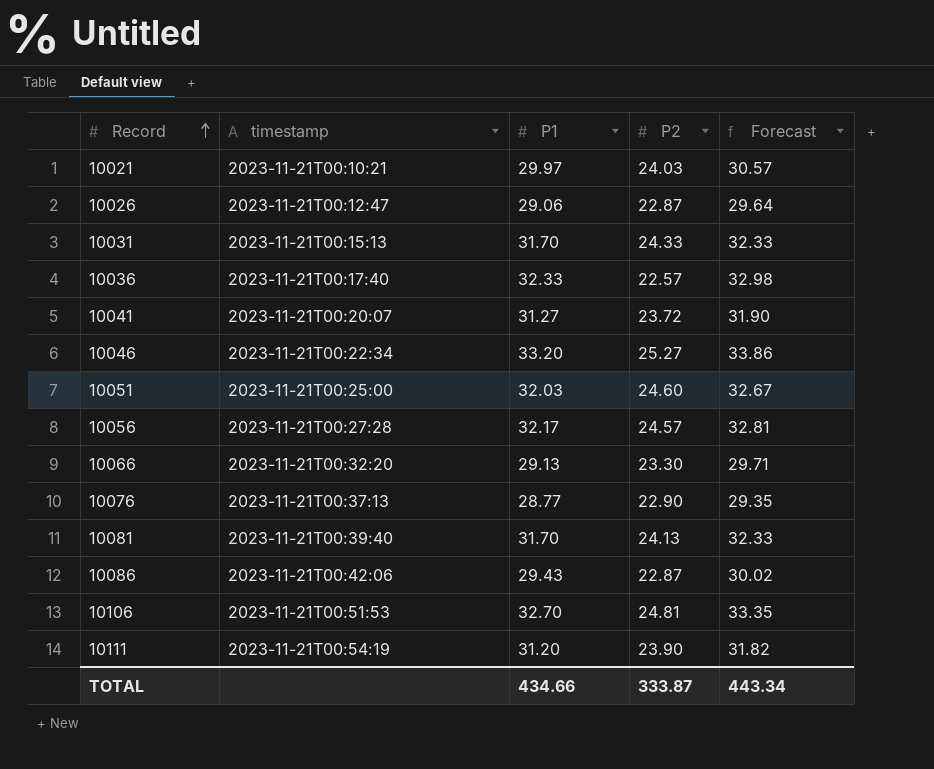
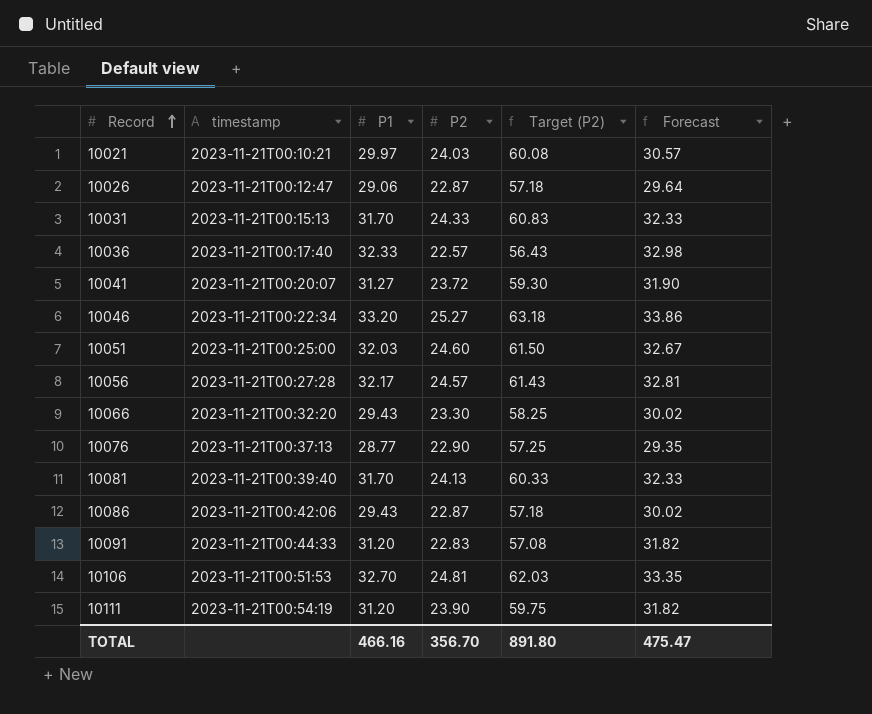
column Target (P2) | formula: none -> [P2] * 2.5
10066 | P1: 29.13 -> 29.43
10066 | Forecast: 29.71 -> 30.02
row 10091: none -> 2023-11-21T00:44:33 | 31.20 | 22.83 | 57.08 | 31.82
TOTAL | P1: 434.66 -> 466.16
TOTAL | P2: 333.87 -> 356.70
TOTAL | Forecast: 443.34 -> 475.47

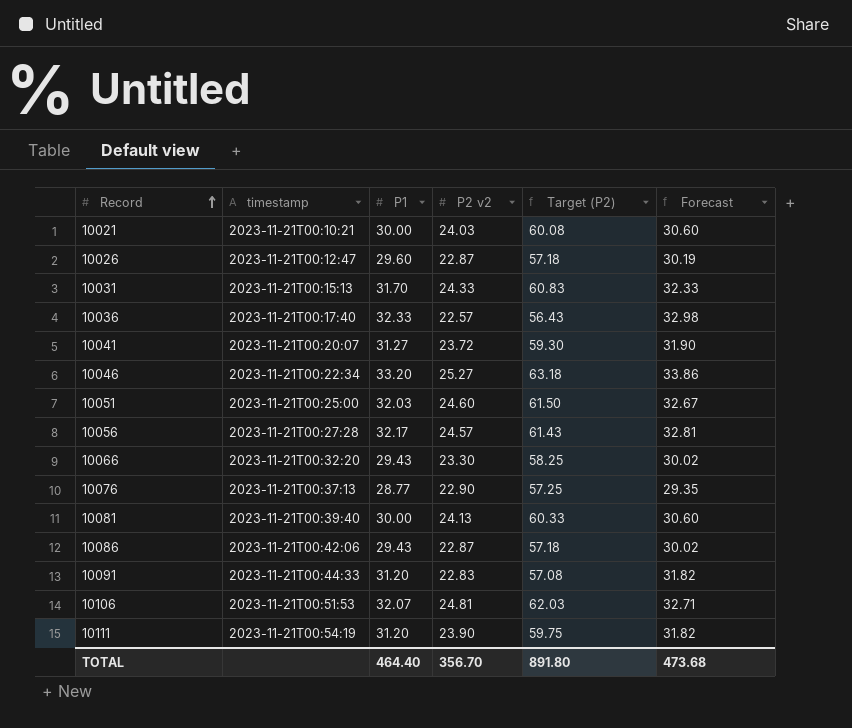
column name: P2 -> P2 v2
10021 | P1: 29.97 -> 30.00
10021 | Forecast: 30.57 -> 30.60
10026 | P1: 29.06 -> 29.60
10026 | Forecast: 29.64 -> 30.19
10081 | P1: 31.70 -> 30.00
10081 | Forecast: 32.33 -> 30.60
10106 | P1: 32.70 -> 32.07
10106 | Forecast: 33.35 -> 32.71
TOTAL | P1: 466.16 -> 464.40
TOTAL | Forecast: 475.47 -> 473.68

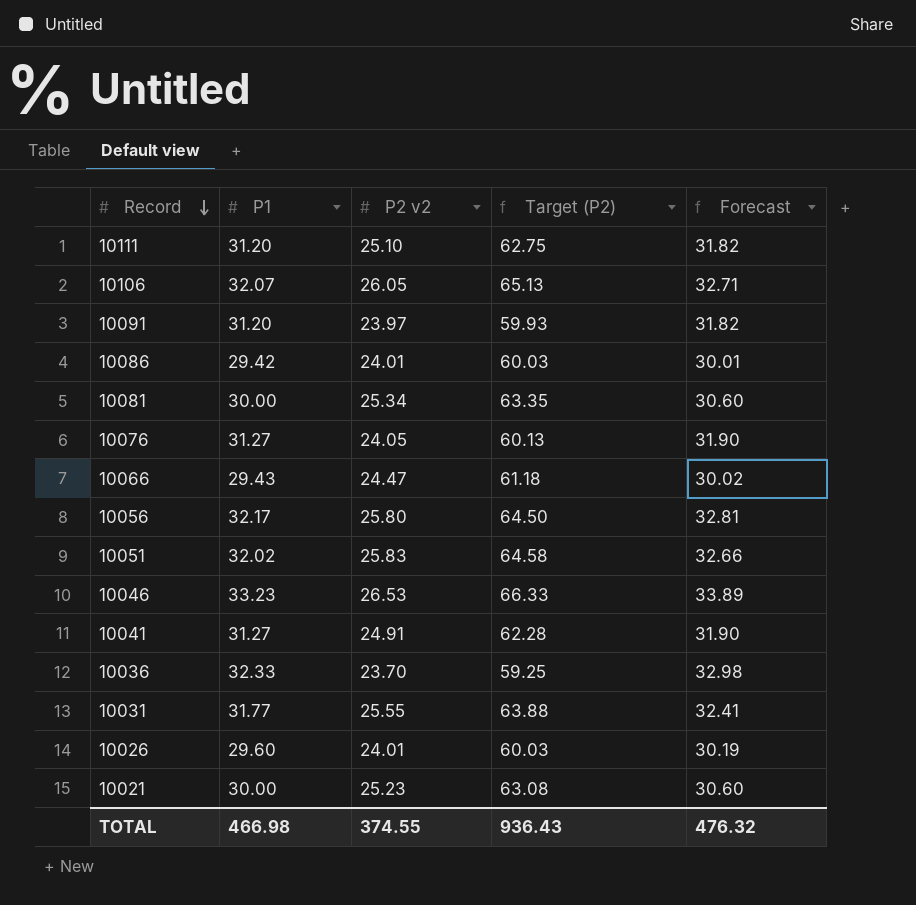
row order: Record ascending -> Record descending
column timestamp | position: 2 -> none
10111 | P2 v2: 23.90 -> 25.10
10111 | Target (P2): 59.75 -> 62.75
10106 | P2 v2: 24.81 -> 26.05
10106 | Target (P2): 62.03 -> 65.13
10091 | P2 v2: 22.83 -> 23.97
10091 | Target (P2): 57.08 -> 59.93
10086 | P1: 29.43 -> 29.42
10086 | P2 v2: 22.87 -> 24.01
10086 | Target (P2): 57.18 -> 60.03
10086 | Forecast: 30.02 -> 30.01
10081 | P2 v2: 24.13 -> 25.34
10081 | Target (P2): 60.33 -> 63.35
10076 | P1: 28.77 -> 31.27
10076 | P2 v2: 22.90 -> 24.05
10076 | Target (P2): 57.25 -> 60.13
10076 | Forecast: 29.35 -> 31.90
10066 | P2 v2: 23.30 -> 24.47
10066 | Target (P2): 58.25 -> 61.18
10056 | P2 v2: 24.57 -> 25.80
10056 | Target (P2): 61.43 -> 64.50
10051 | P1: 32.03 -> 32.02
10051 | P2 v2: 24.60 -> 25.83
10051 | Target (P2): 61.50 -> 64.58
10051 | Forecast: 32.67 -> 32.66
10046 | P1: 33.20 -> 33.23
10046 | P2 v2: 25.27 -> 26.53
10046 | Target (P2): 63.18 -> 66.33
10046 | Forecast: 33.86 -> 33.89
10041 | P2 v2: 23.72 -> 24.91
10041 | Target (P2): 59.30 -> 62.28
10036 | P2 v2: 22.57 -> 23.70
10036 | Target (P2): 56.43 -> 59.25
10031 | P1: 31.70 -> 31.77
10031 | P2 v2: 24.33 -> 25.55
10031 | Target (P2): 60.83 -> 63.88
10031 | Forecast: 32.33 -> 32.41
10026 | P2 v2: 22.87 -> 24.01
10026 | Target (P2): 57.18 -> 60.03
10021 | P2 v2: 24.03 -> 25.23
10021 | Target (P2): 60.08 -> 63.08
TOTAL | P1: 464.40 -> 466.98
TOTAL | P2 v2: 356.70 -> 374.55
TOTAL | Target (P2): 891.80 -> 936.43
TOTAL | Forecast: 473.68 -> 476.32

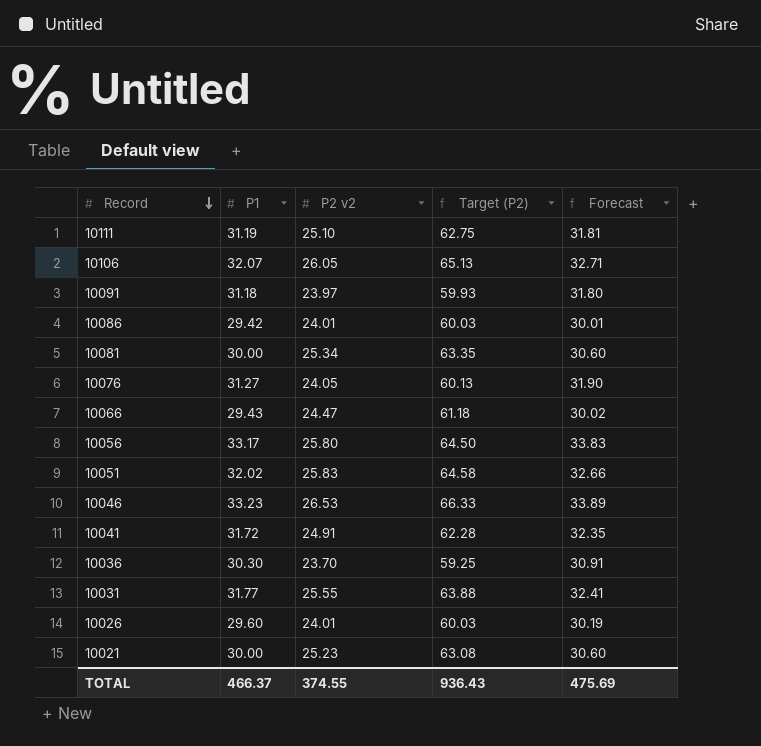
10111 | P1: 31.20 -> 31.19
10111 | Forecast: 31.82 -> 31.81
10091 | P1: 31.20 -> 31.18
10091 | Forecast: 31.82 -> 31.80
10056 | P1: 32.17 -> 33.17
10056 | Forecast: 32.81 -> 33.83
10041 | P1: 31.27 -> 31.72
10041 | Forecast: 31.90 -> 32.35
10036 | P1: 32.33 -> 30.30
10036 | Forecast: 32.98 -> 30.91
TOTAL | P1: 466.98 -> 466.37
TOTAL | Forecast: 476.32 -> 475.69

